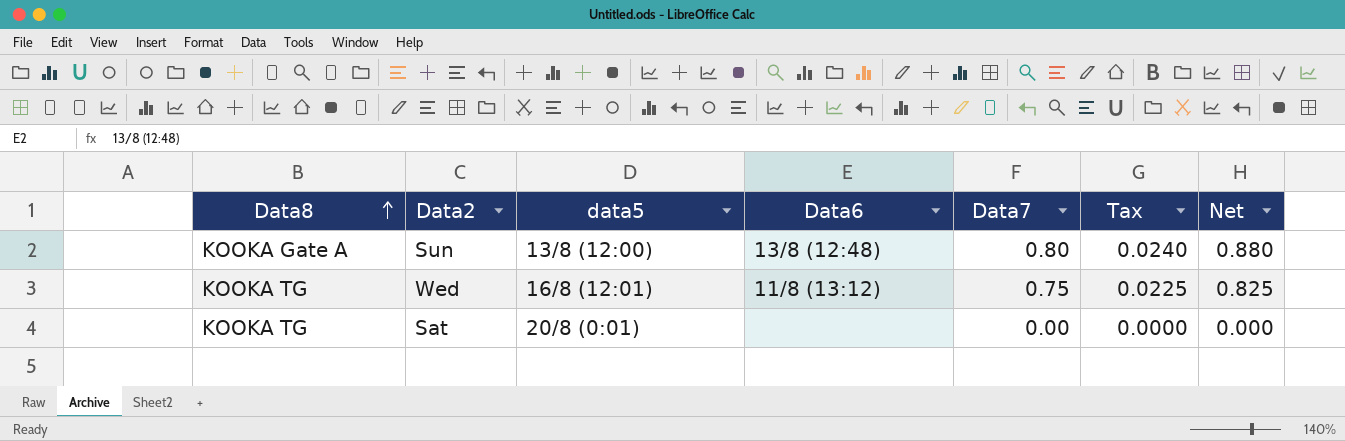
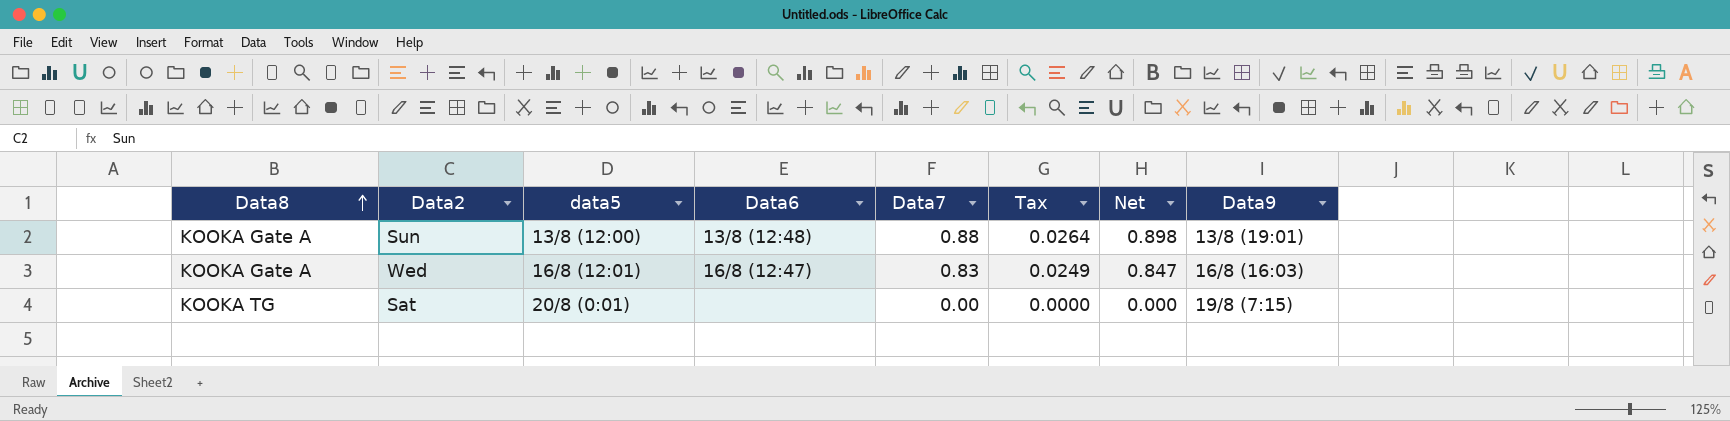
column Net | formula: [Data7] * 1.1 -> [Data7] * 1.02
column Data9 | position: none -> 8
Sun | Data7: 0.80 -> 0.88
Sun | Tax: 0.0240 -> 0.0264
Wed | Data8: KOOKA TG -> KOOKA Gate A
Wed | Data6: 11/8 (13:12) -> 16/8 (12:47)
Wed | Data7: 0.75 -> 0.83
Wed | Tax: 0.0225 -> 0.0249

